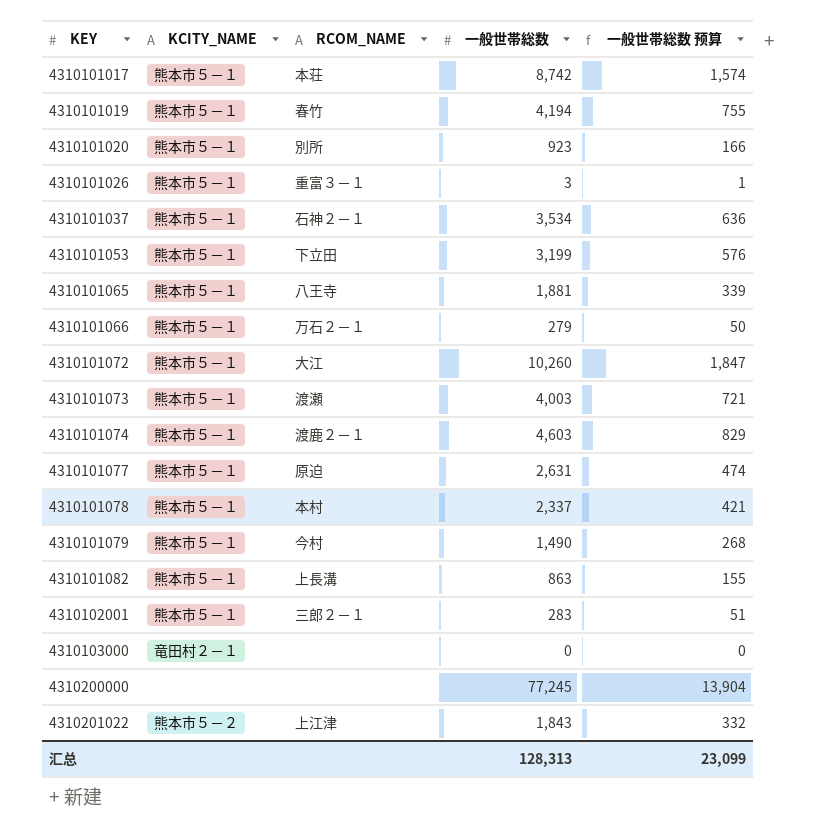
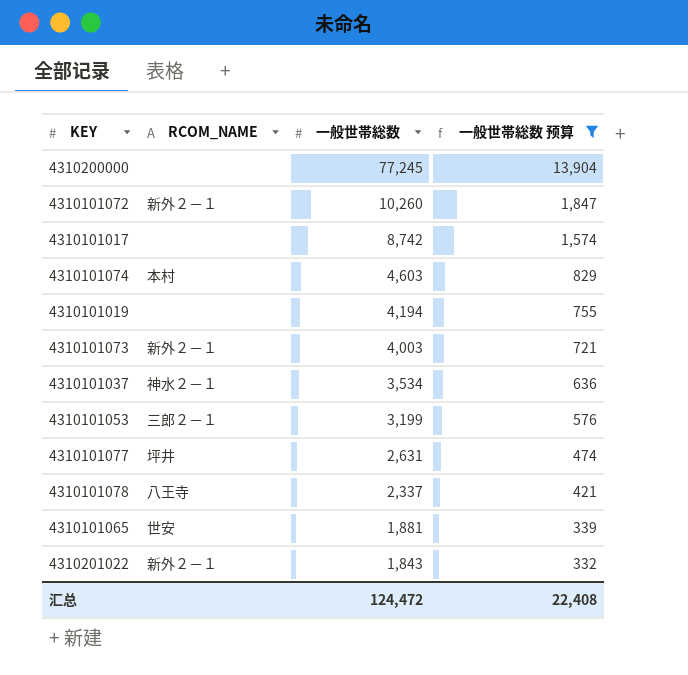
filter: none -> 一般世帯総数 预算 >= 332
row order: KEY ascending -> 一般世帯総数 descending
column KCITY_NAME | position: 2 -> none
4310101072 | RCOM_NAME: 大江 -> 新外２－１
4310101017 | RCOM_NAME: 本荘 -> none
4310101074 | RCOM_NAME: 渡鹿２－１ -> 本村
4310101019 | RCOM_NAME: 春竹 -> none
4310101073 | RCOM_NAME: 渡瀬 -> 新外２－１
4310101037 | RCOM_NAME: 石神２－１ -> 神水２－１
4310101053 | RCOM_NAME: 下立田 -> 三郎２－１
4310101077 | RCOM_NAME: 原迫 -> 坪井
4310101078 | RCOM_NAME: 本村 -> 八王寺
4310101065 | RCOM_NAME: 八王寺 -> 世安
4310201022 | RCOM_NAME: 上江津 -> 新外２－１
汇总 | 一般世帯総数: 128,313 -> 124,472
汇总 | 一般世帯総数 预算: 23,099 -> 22,408

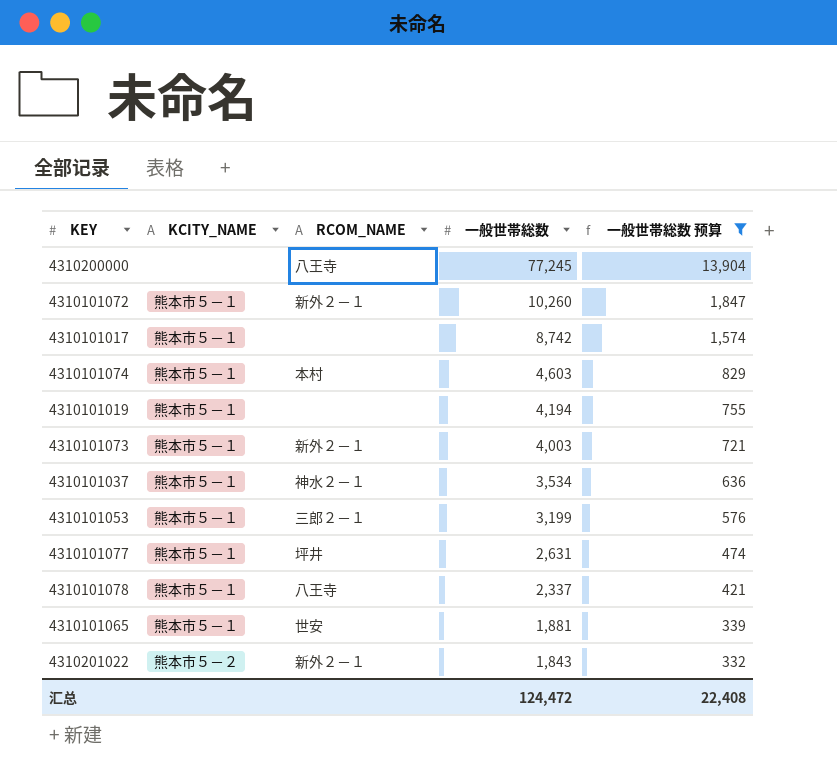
column KCITY_NAME | position: none -> 2
4310200000 | RCOM_NAME: none -> 八王寺

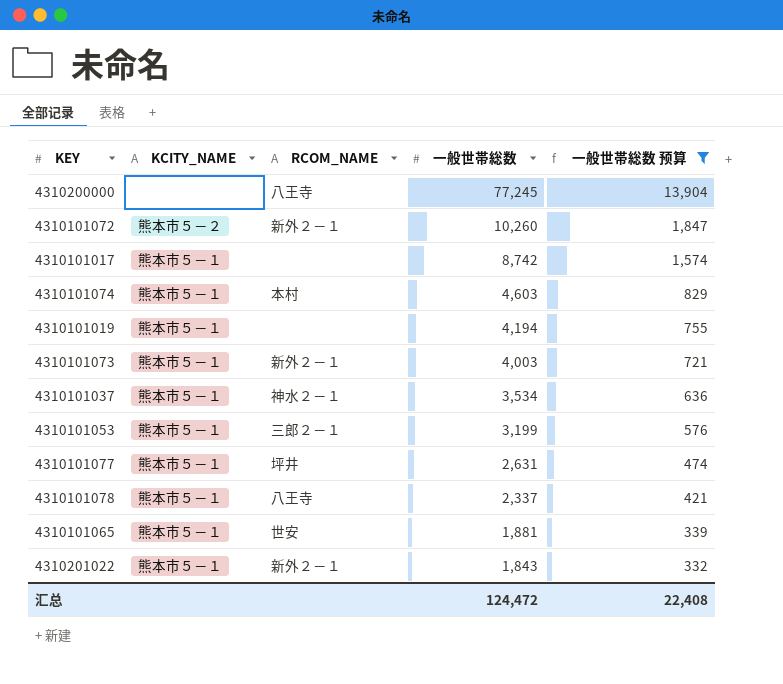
4310101072 | KCITY_NAME: 熊本市５－１ -> 熊本市５－２
4310201022 | KCITY_NAME: 熊本市５－２ -> 熊本市５－１

